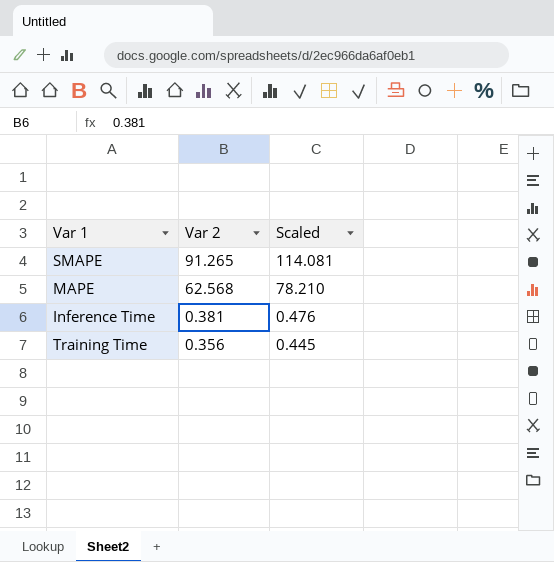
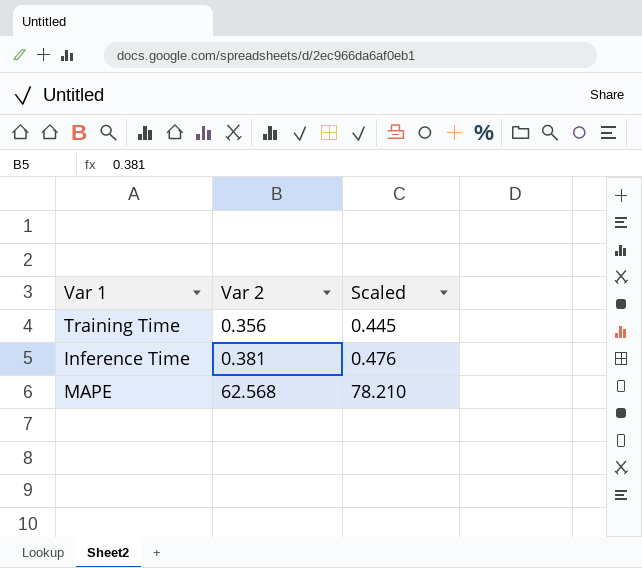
row order: Var 2 descending -> Var 2 ascending
row SMAPE: 91.265 | 114.081 -> none

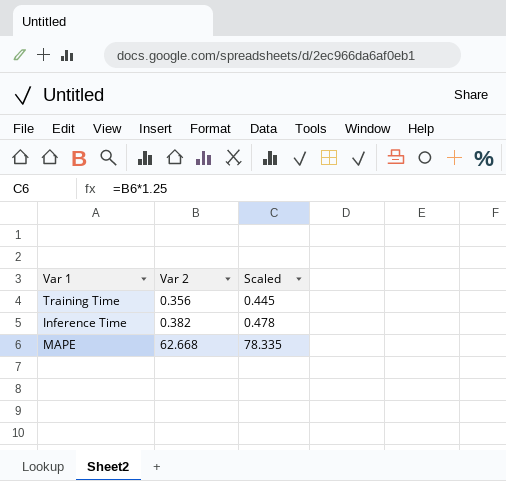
Inference Time | Var 2: 0.381 -> 0.382
Inference Time | Scaled: 0.476 -> 0.478
MAPE | Var 2: 62.568 -> 62.668
MAPE | Scaled: 78.210 -> 78.335

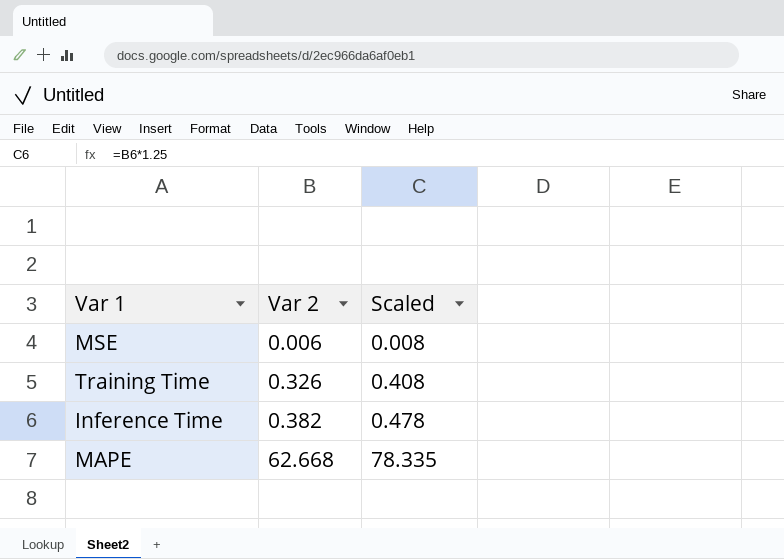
row MSE: none -> 0.006 | 0.008
Training Time | Var 2: 0.356 -> 0.326
Training Time | Scaled: 0.445 -> 0.408

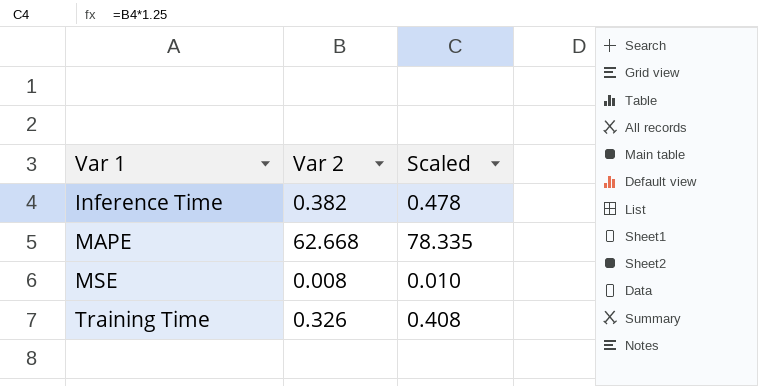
row order: Var 2 ascending -> Var 1 ascending
MSE | Var 2: 0.006 -> 0.008
MSE | Scaled: 0.008 -> 0.010

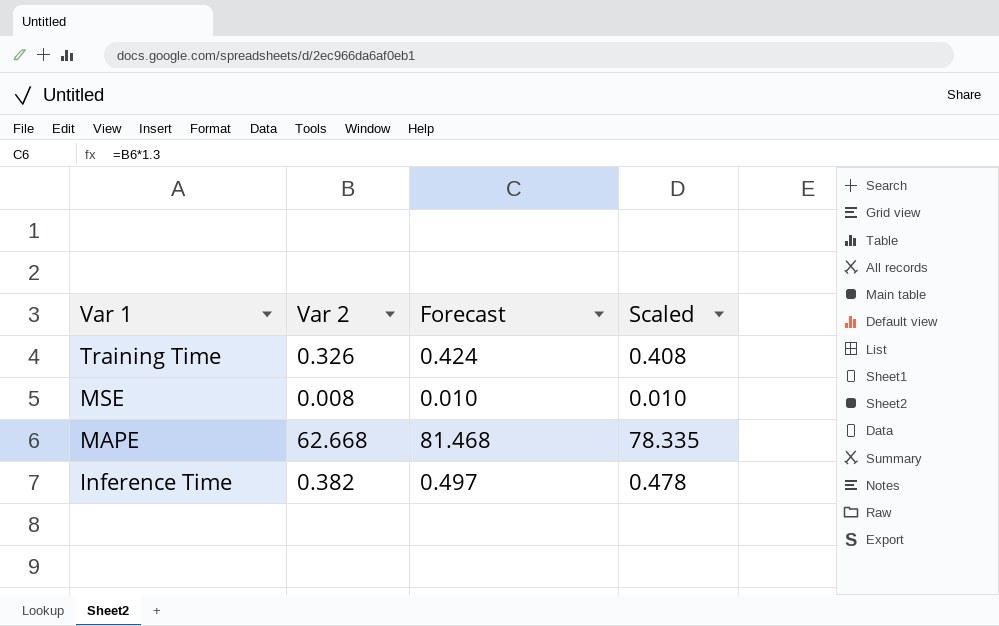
row order: Var 1 ascending -> Var 1 descending
column Forecast | formula: none -> [Var 2] * 1.3

